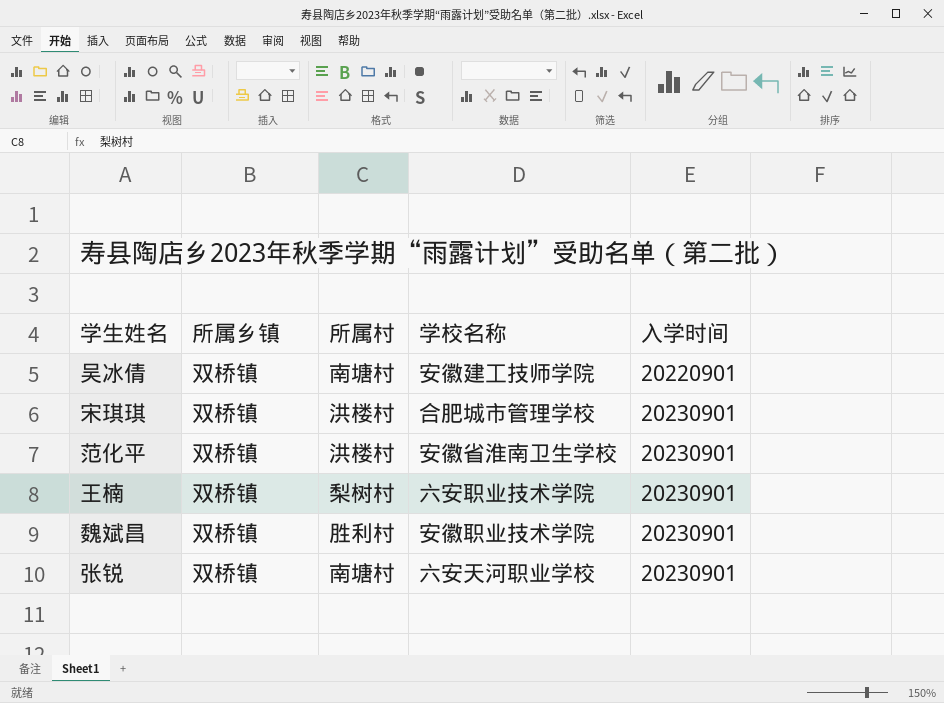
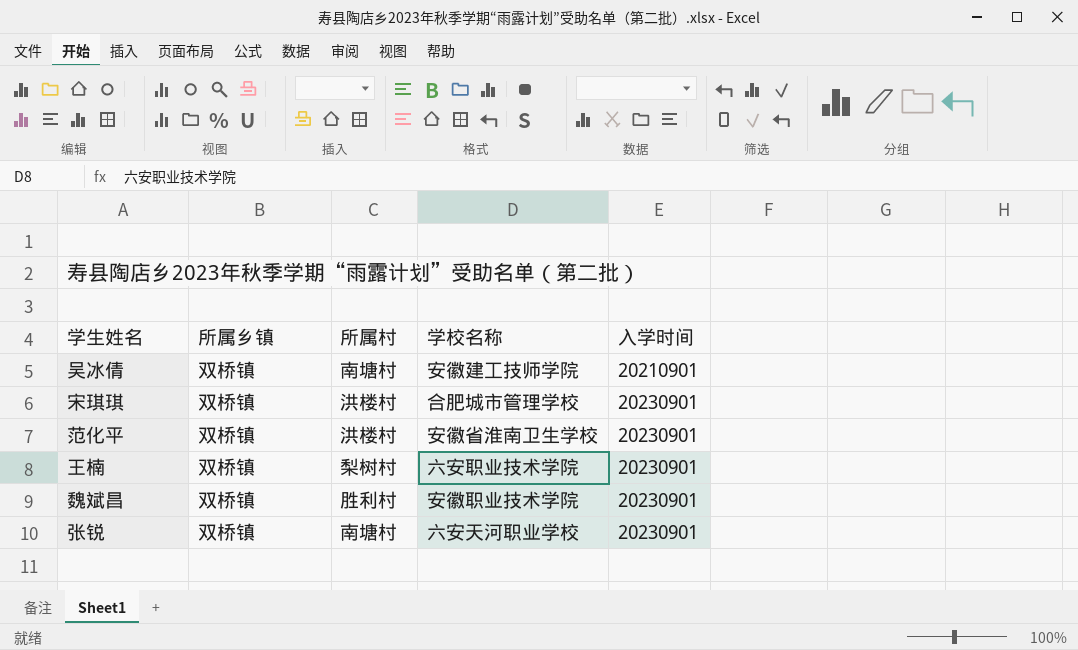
吴冰倩 | 入学时间: 20220901 -> 20210901

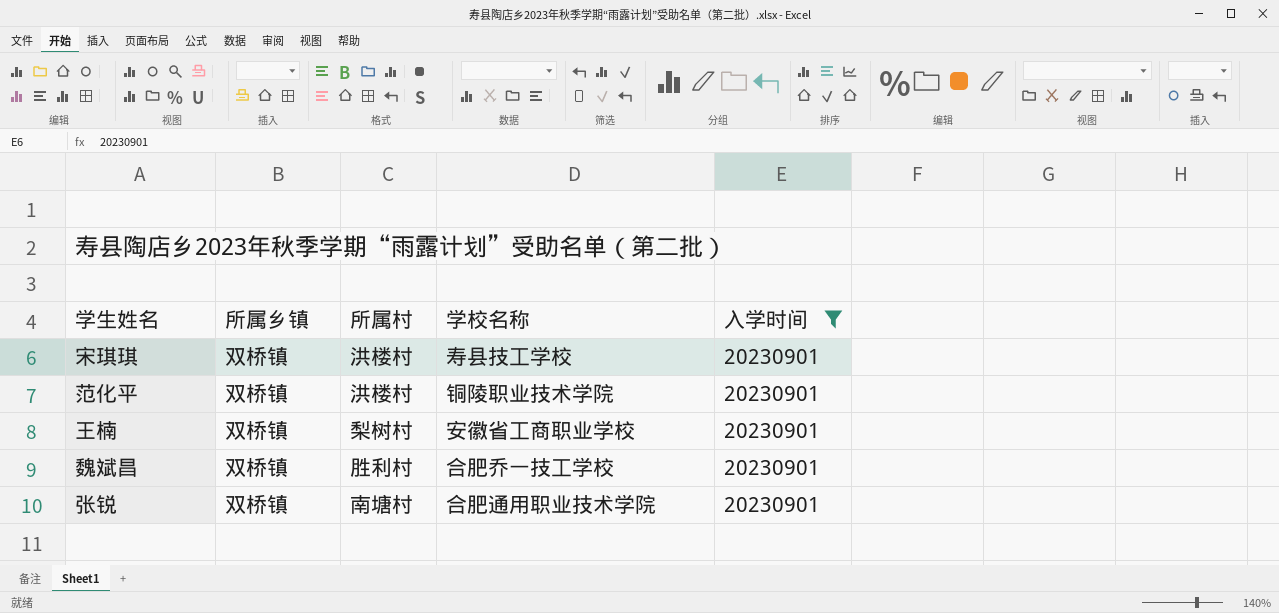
filter: none -> 入学时间 = 20230901
宋琪琪 | 学校名称: 合肥城市管理学校 -> 寿县技工学校
范化平 | 学校名称: 安徽省淮南卫生学校 -> 铜陵职业技术学院
王楠 | 学校名称: 六安职业技术学院 -> 安徽省工商职业学校
魏斌昌 | 学校名称: 安徽职业技术学院 -> 合肥乔一技工学校
张锐 | 学校名称: 六安天河职业学校 -> 合肥通用职业技术学院

